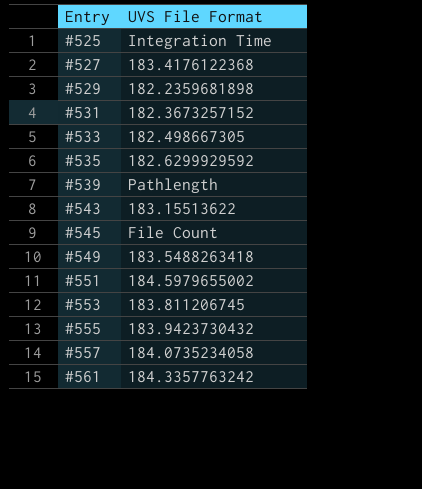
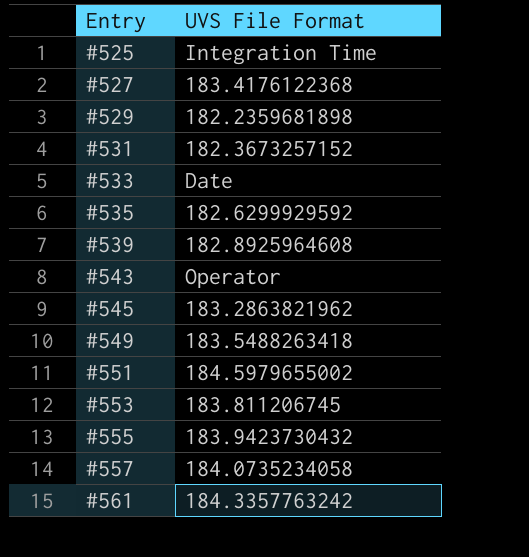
#533 | UVS File Format: 182.498667305 -> Date
#539 | UVS File Format: Pathlength -> 182.8925964608
#543 | UVS File Format: 183.15513622 -> Operator
#545 | UVS File Format: File Count -> 183.2863821962

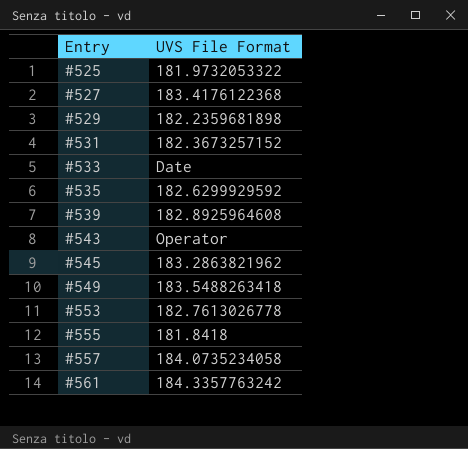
row #551: 184.5979655002 -> none
#525 | UVS File Format: Integration Time -> 181.9732053322
#553 | UVS File Format: 183.811206745 -> 182.7613026778
#555 | UVS File Format: 183.9423730432 -> 181.8418

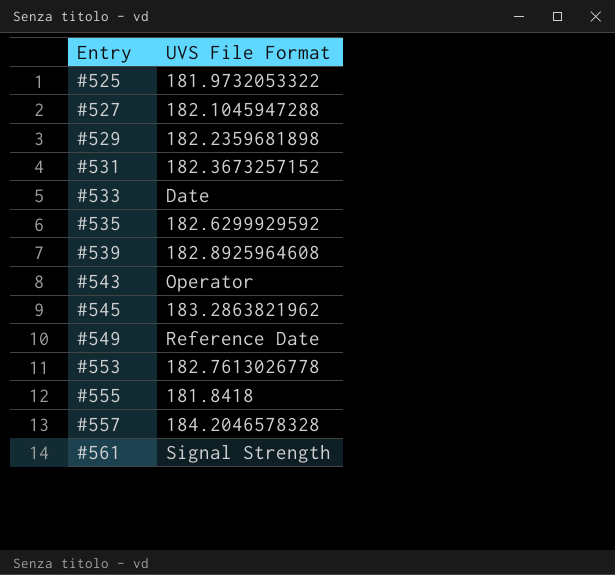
#527 | UVS File Format: 183.4176122368 -> 182.1045947288
#549 | UVS File Format: 183.5488263418 -> Reference Date
#557 | UVS File Format: 184.0735234058 -> 184.2046578328
#561 | UVS File Format: 184.3357763242 -> Signal Strength

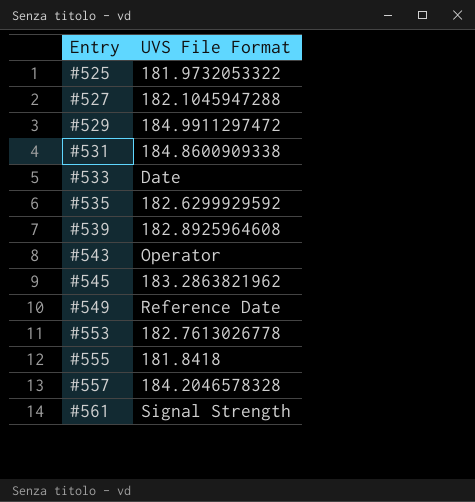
#529 | UVS File Format: 182.2359681898 -> 184.9911297472
#531 | UVS File Format: 182.3673257152 -> 184.8600909338

